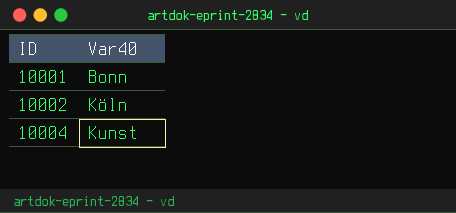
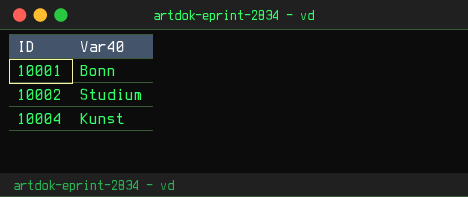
10002 | Var40: Köln -> Studium

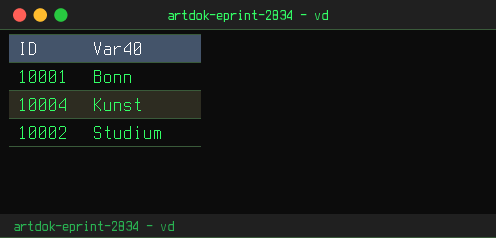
row order: ID ascending -> Var40 ascending

